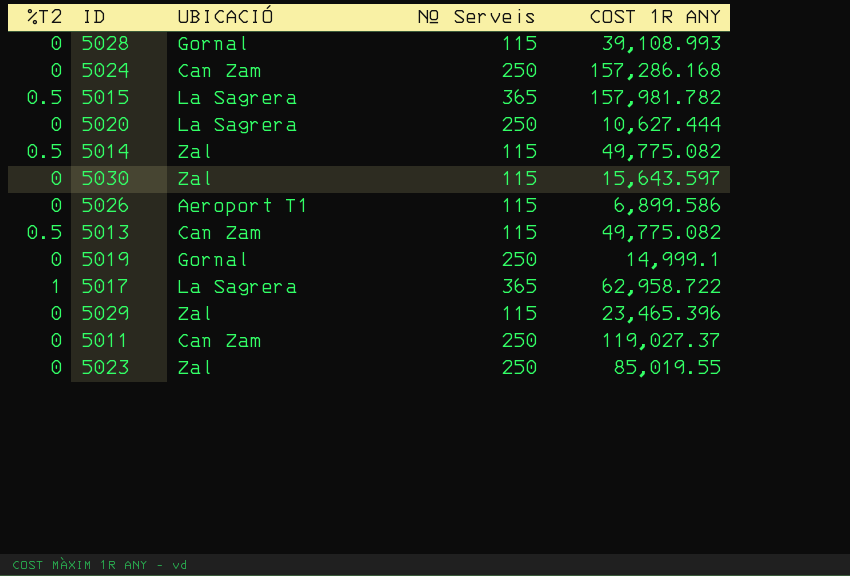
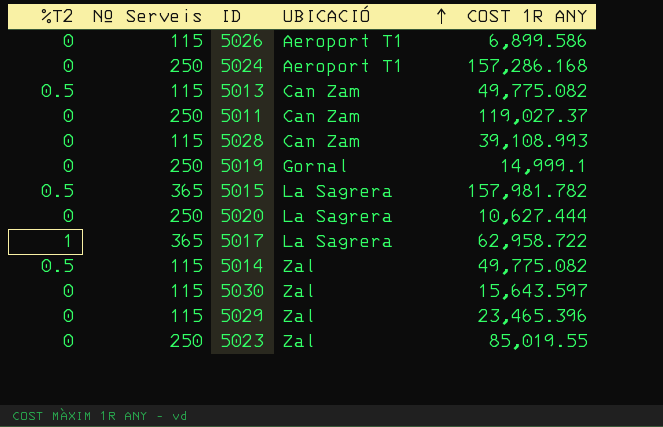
row order: none -> UBICACIÓ ascending
column Nº Serveis | position: 4 -> 2
5024 | UBICACIÓ: Can Zam -> Aeroport T1
5028 | UBICACIÓ: Gornal -> Can Zam

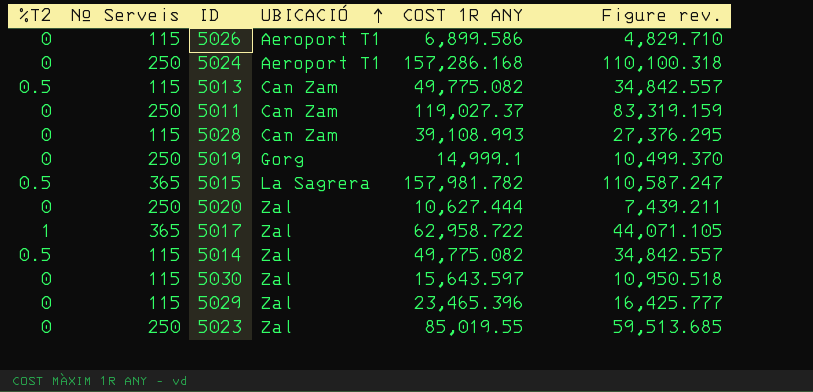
column Figure rev. | formula: none -> [COST 1R ANY] * 0.7
5019 | UBICACIÓ: Gornal -> Gorg
5020 | UBICACIÓ: La Sagrera -> Zal
5017 | UBICACIÓ: La Sagrera -> Zal

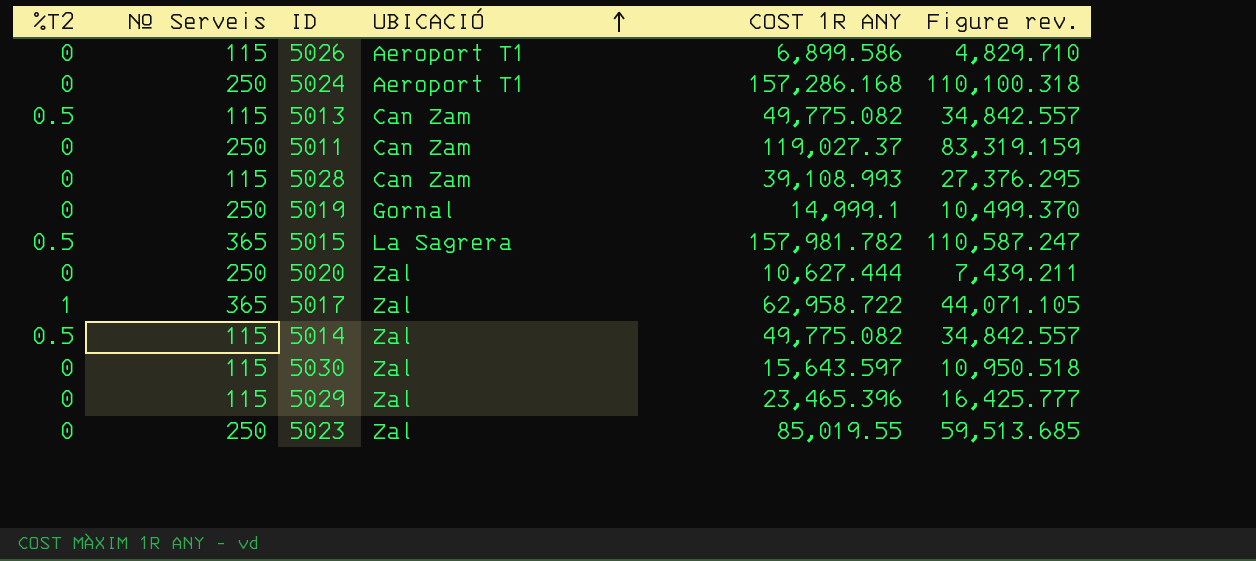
5019 | UBICACIÓ: Gorg -> Gornal

